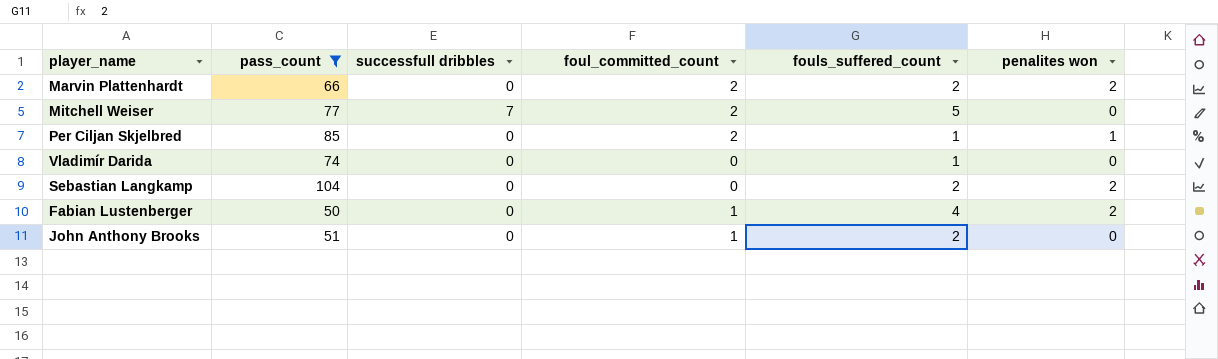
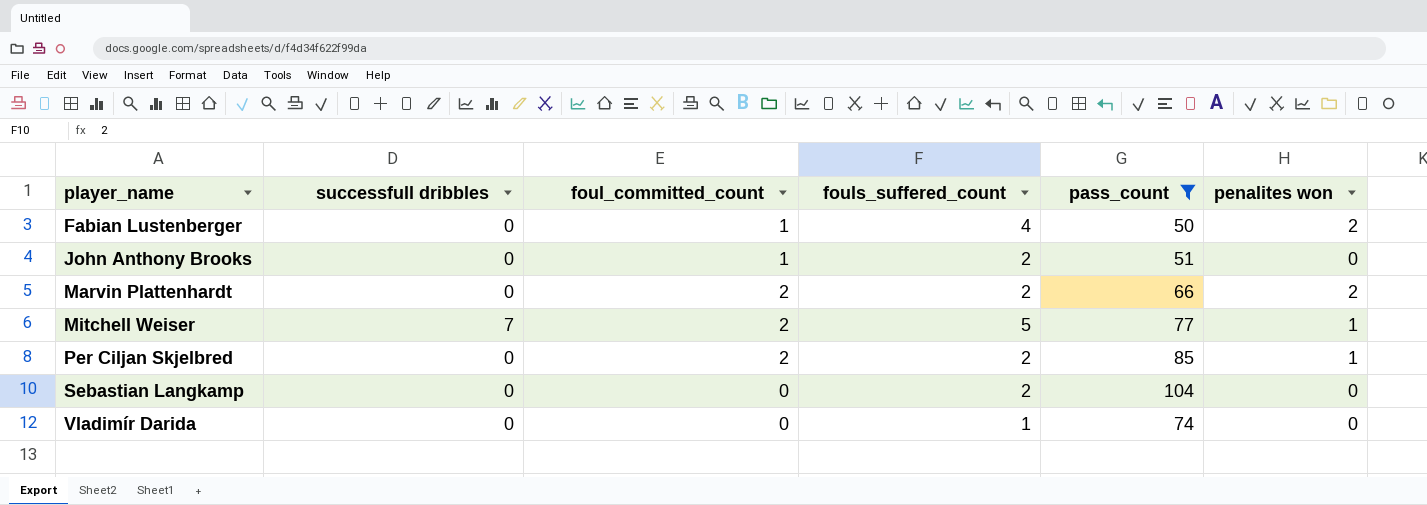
row order: none -> player_name ascending
column pass_count | position: 2 -> 5
Mitchell Weiser | penalites won: 0 -> 1
Per Ciljan Skjelbred | fouls_suffered_count: 1 -> 2
Sebastian Langkamp | penalites won: 2 -> 0

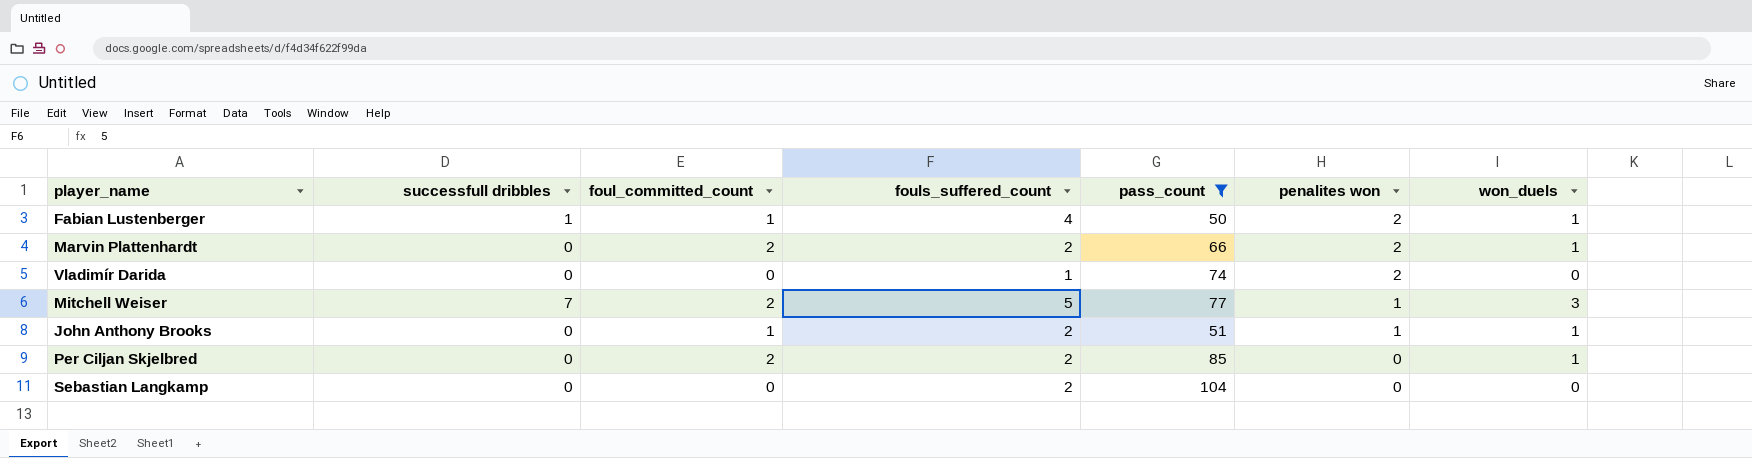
row order: player_name ascending -> penalites won descending
column won_duels | position: none -> 7
Fabian Lustenberger | successfull dribbles: 0 -> 1
Vladimír Darida | penalites won: 0 -> 2
John Anthony Brooks | penalites won: 0 -> 1
Per Ciljan Skjelbred | penalites won: 1 -> 0

